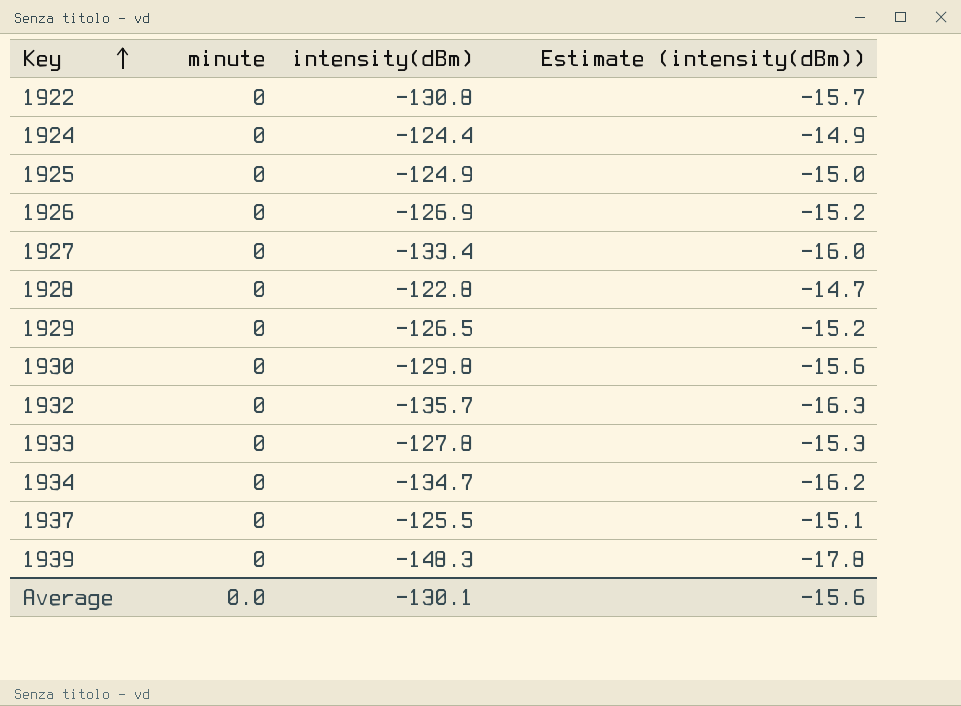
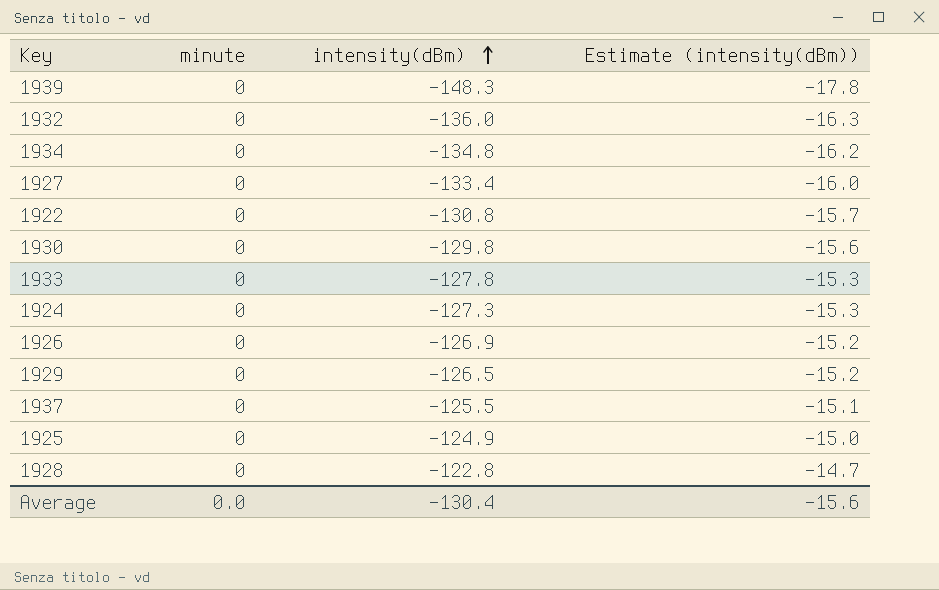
row order: Key ascending -> intensity(dBm) ascending
1932 | intensity(dBm): -135.7 -> -136.0
1934 | intensity(dBm): -134.7 -> -134.8
1924 | intensity(dBm): -124.4 -> -127.3
1924 | Estimate (intensity(dBm)): -14.9 -> -15.3
Average | intensity(dBm): -130.1 -> -130.4

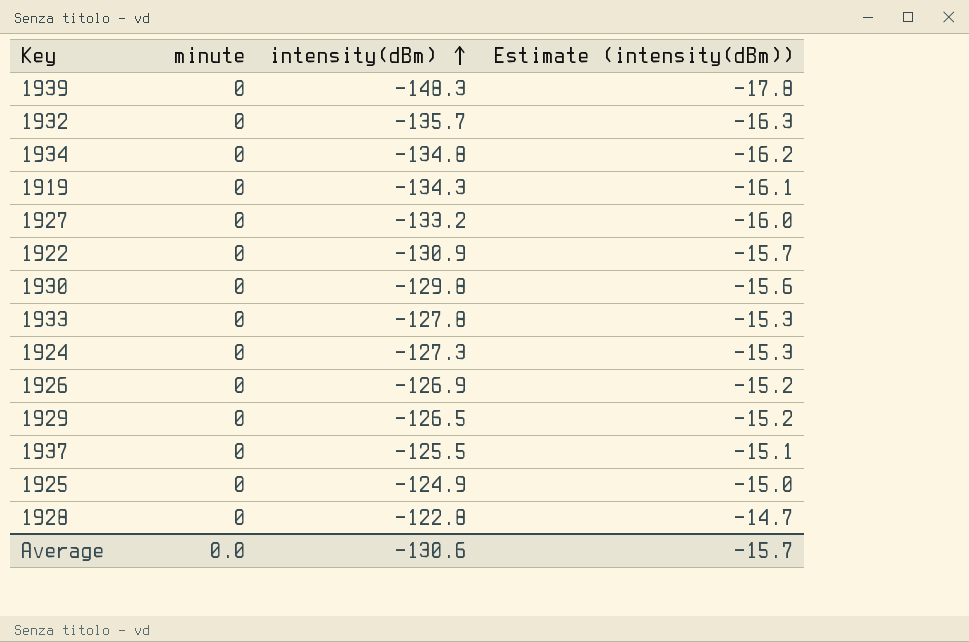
1932 | intensity(dBm): -136.0 -> -135.7
row 1919: none -> 0 | -134.3 | -16.1
1927 | intensity(dBm): -133.4 -> -133.2
1922 | intensity(dBm): -130.8 -> -130.9
Average | intensity(dBm): -130.4 -> -130.6
Average | Estimate (intensity(dBm)): -15.6 -> -15.7

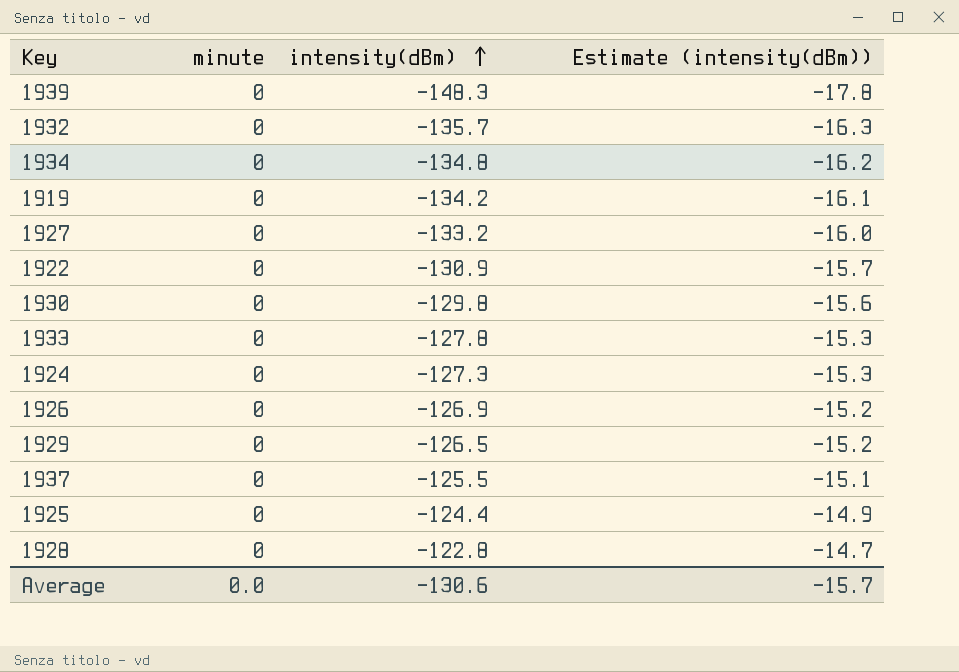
1919 | intensity(dBm): -134.3 -> -134.2
1925 | intensity(dBm): -124.9 -> -124.4
1925 | Estimate (intensity(dBm)): -15.0 -> -14.9

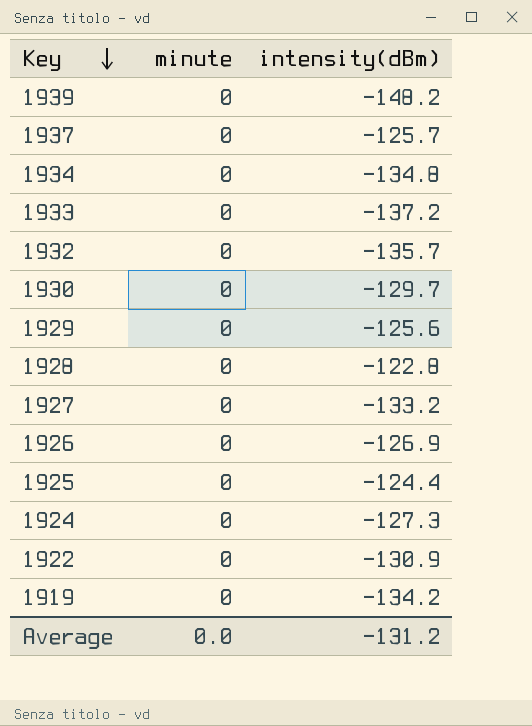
row order: intensity(dBm) ascending -> Key descending
column Estimate (intensity(dBm)) | formula: [intensity(dBm)] * 0.12 -> none
1939 | intensity(dBm): -148.3 -> -148.2
1937 | intensity(dBm): -125.5 -> -125.7
1933 | intensity(dBm): -127.8 -> -137.2
1930 | intensity(dBm): -129.8 -> -129.7
1929 | intensity(dBm): -126.5 -> -125.6
Average | intensity(dBm): -130.6 -> -131.2

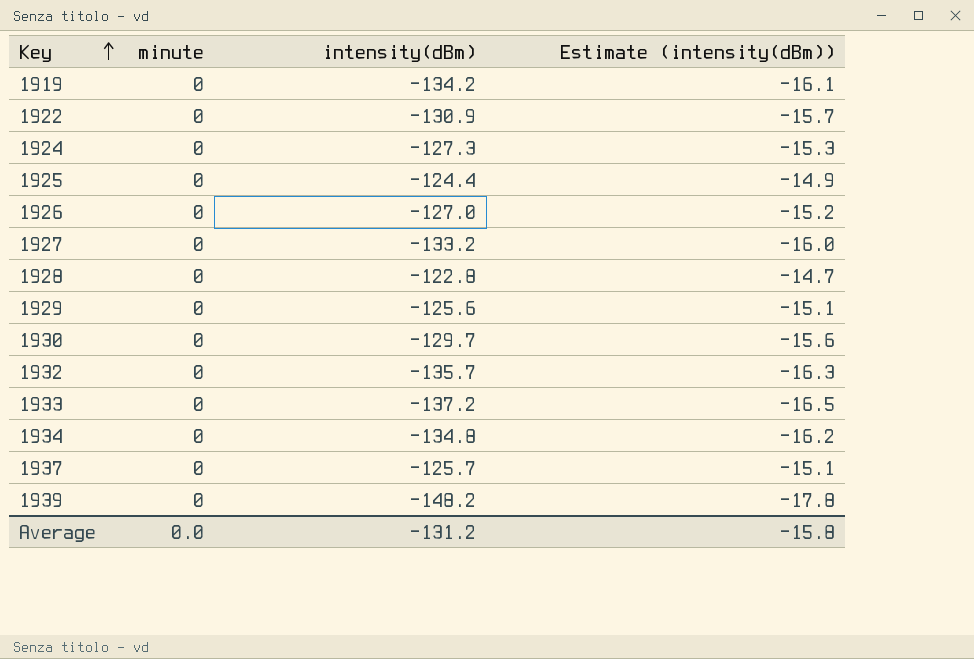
row order: Key descending -> Key ascending
column Estimate (intensity(dBm)) | formula: none -> [intensity(dBm)] * 0.12
1926 | intensity(dBm): -126.9 -> -127.0

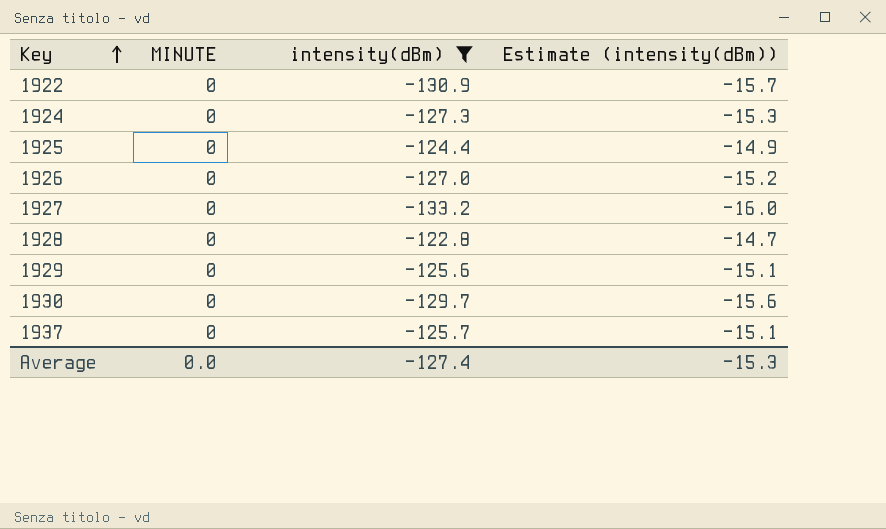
filter: none -> intensity(dBm) >= -133.2
column name: minute -> MINUTE
Average | intensity(dBm): -131.2 -> -127.4
Average | Estimate (intensity(dBm)): -15.8 -> -15.3

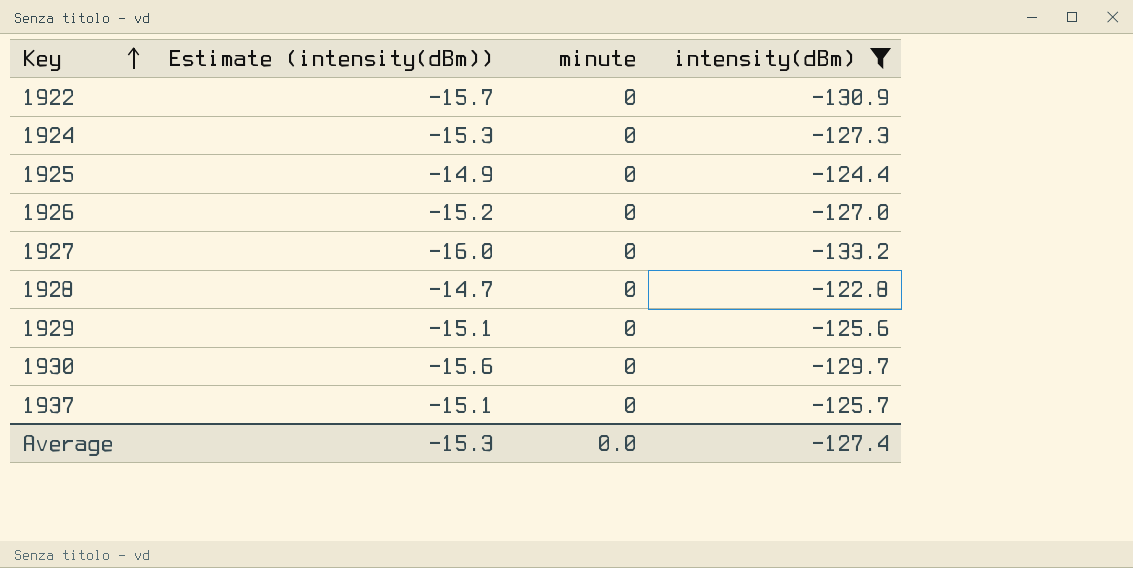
column Estimate (intensity(dBm)) | position: 4 -> 2
column name: MINUTE -> minute

